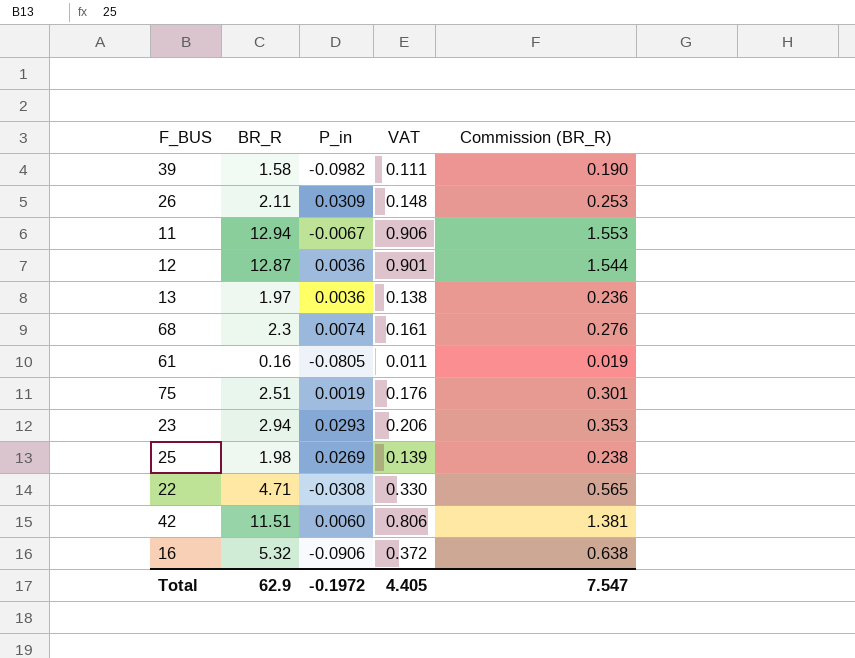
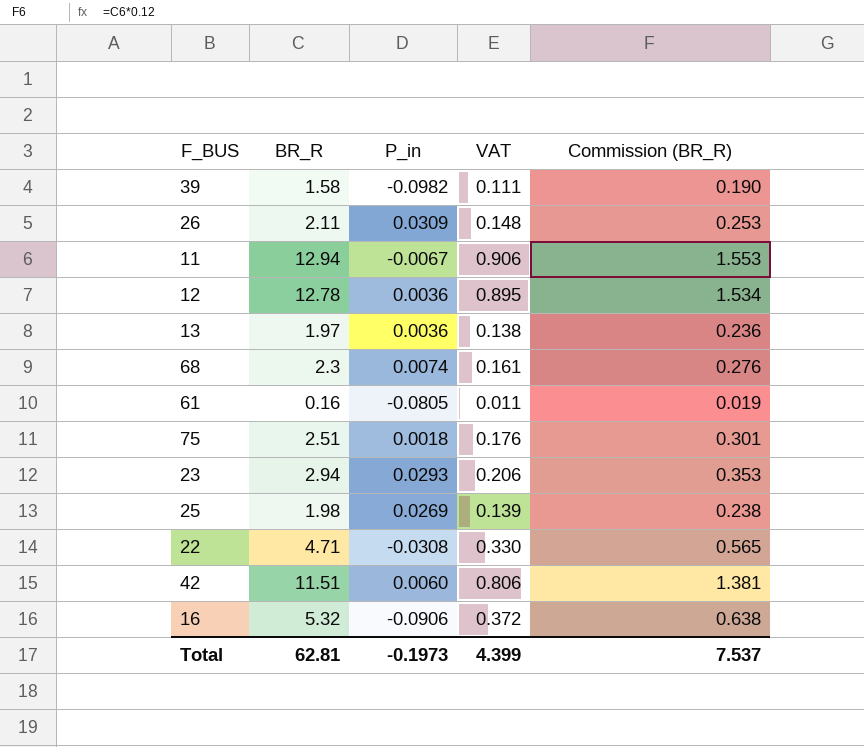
12 | BR_R: 12.87 -> 12.78
12 | VAT: 0.901 -> 0.895
12 | Commission (BR_R): 1.544 -> 1.534
75 | P_in: 0.0019 -> 0.0018
Total | BR_R: 62.9 -> 62.81
Total | P_in: -0.1972 -> -0.1973
Total | VAT: 4.405 -> 4.399
Total | Commission (BR_R): 7.547 -> 7.537

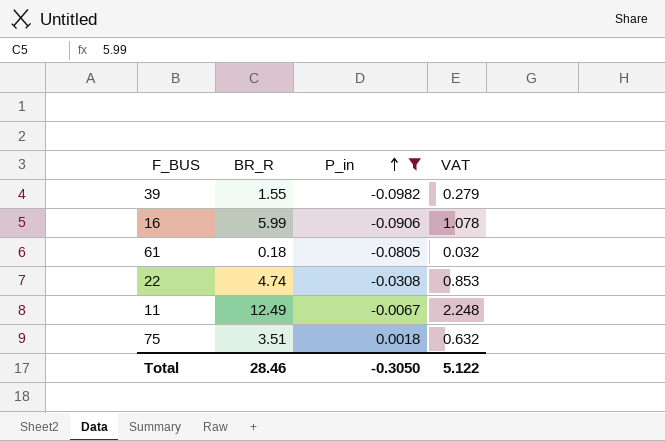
filter: none -> P_in <= 0.0018
row order: none -> P_in ascending
column Commission (BR_R) | formula: [BR_R] * 0.12 -> none
column VAT | formula: [BR_R] * 0.07 -> [BR_R] * 0.18
39 | BR_R: 1.58 -> 1.55
16 | BR_R: 5.32 -> 5.99
61 | BR_R: 0.16 -> 0.18
22 | BR_R: 4.71 -> 4.74
11 | BR_R: 12.94 -> 12.49
75 | BR_R: 2.51 -> 3.51
Total | BR_R: 62.81 -> 28.46
Total | P_in: -0.1973 -> -0.3050
Total | VAT: 4.399 -> 5.122

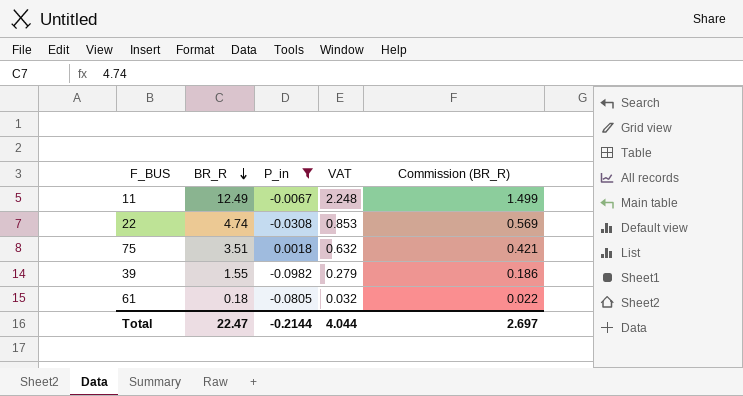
row order: P_in ascending -> BR_R descending
column Commission (BR_R) | formula: none -> [BR_R] * 0.12
row 16: 5.99 | -0.0906 | 1.078 -> none
Total | BR_R: 28.46 -> 22.47
Total | P_in: -0.3050 -> -0.2144
Total | VAT: 5.122 -> 4.044

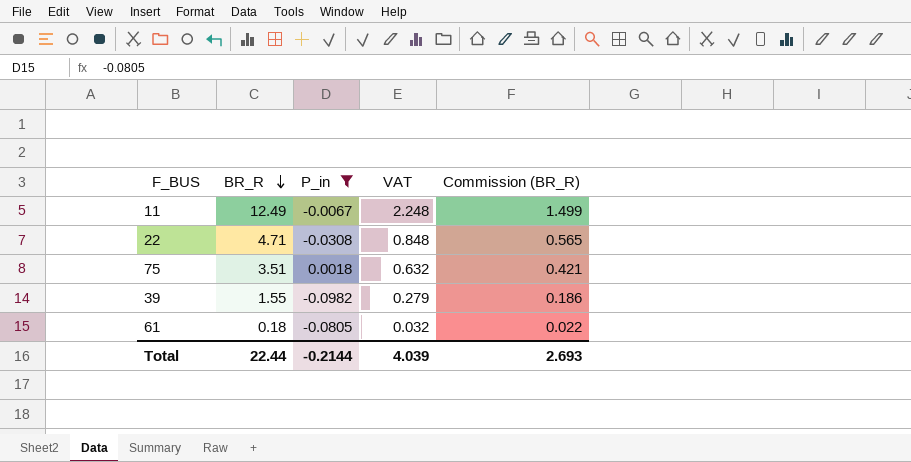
22 | BR_R: 4.74 -> 4.71
22 | VAT: 0.853 -> 0.848
22 | Commission (BR_R): 0.569 -> 0.565
Total | BR_R: 22.47 -> 22.44
Total | VAT: 4.044 -> 4.039
Total | Commission (BR_R): 2.697 -> 2.693

